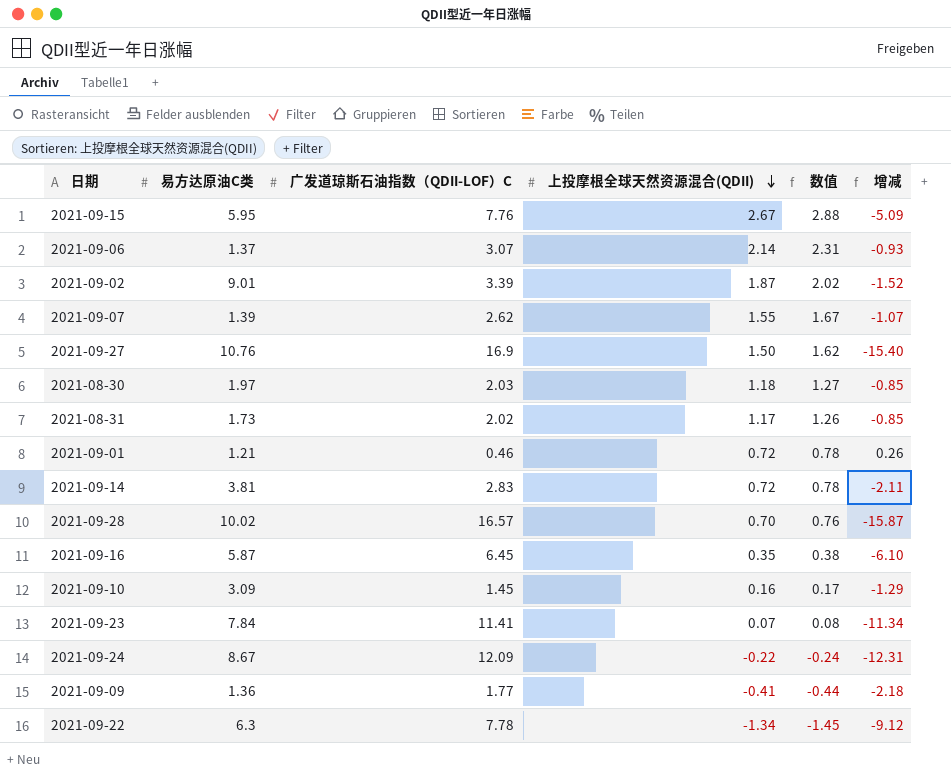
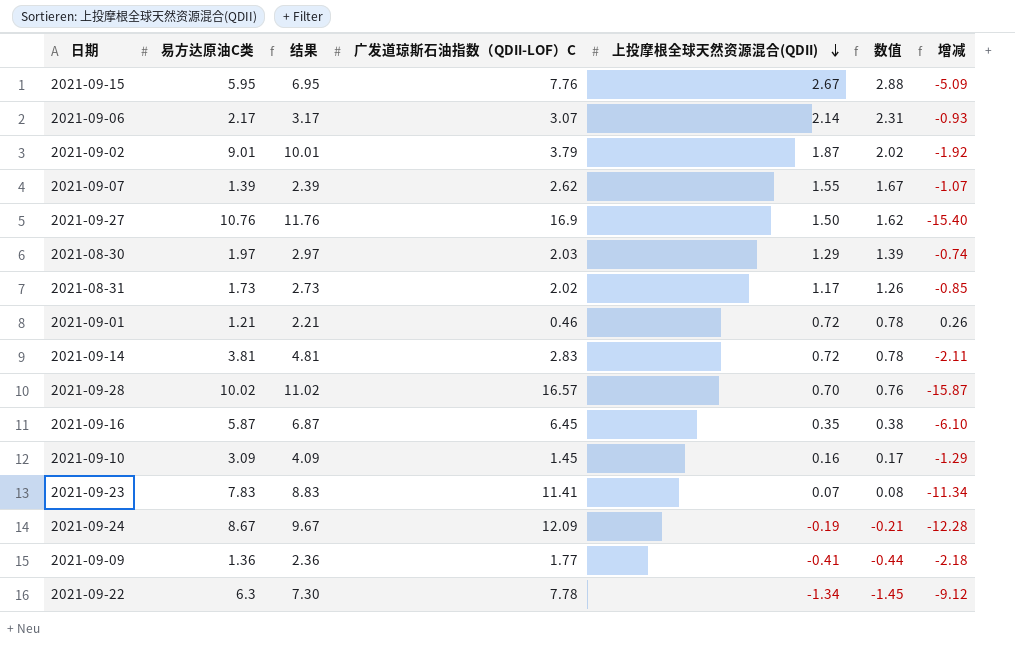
column 结果 | formula: none -> [易方达原油C类] + 1
2021-09-06 | 易方达原油C类: 1.37 -> 2.17
2021-09-02 | 广发道琼斯石油指数（QDII-LOF）C: 3.39 -> 3.79
2021-09-02 | 增减: -1.52 -> -1.92
2021-08-30 | 上投摩根全球天然资源混合(QDII): 1.18 -> 1.29
2021-08-30 | 数值: 1.27 -> 1.39
2021-08-30 | 增减: -0.85 -> -0.74
2021-09-23 | 易方达原油C类: 7.84 -> 7.83
2021-09-24 | 上投摩根全球天然资源混合(QDII): -0.22 -> -0.19
2021-09-24 | 数值: -0.24 -> -0.21
2021-09-24 | 增减: -12.31 -> -12.28

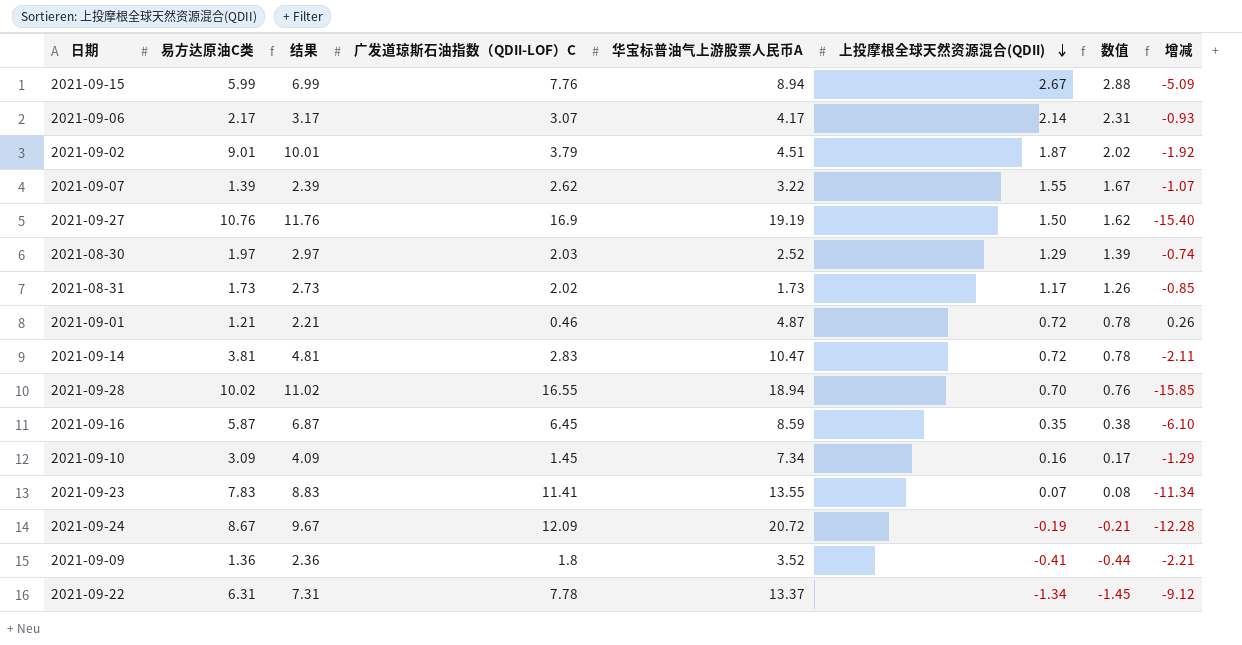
column 华宝标普油气上游股票人民币A | position: none -> 5
2021-09-15 | 易方达原油C类: 5.95 -> 5.99
2021-09-15 | 结果: 6.95 -> 6.99
2021-09-28 | 广发道琼斯石油指数（QDII-LOF）C: 16.57 -> 16.55
2021-09-28 | 增减: -15.87 -> -15.85
2021-09-09 | 广发道琼斯石油指数（QDII-LOF）C: 1.77 -> 1.8
2021-09-09 | 增减: -2.18 -> -2.21
2021-09-22 | 易方达原油C类: 6.3 -> 6.31
2021-09-22 | 结果: 7.30 -> 7.31

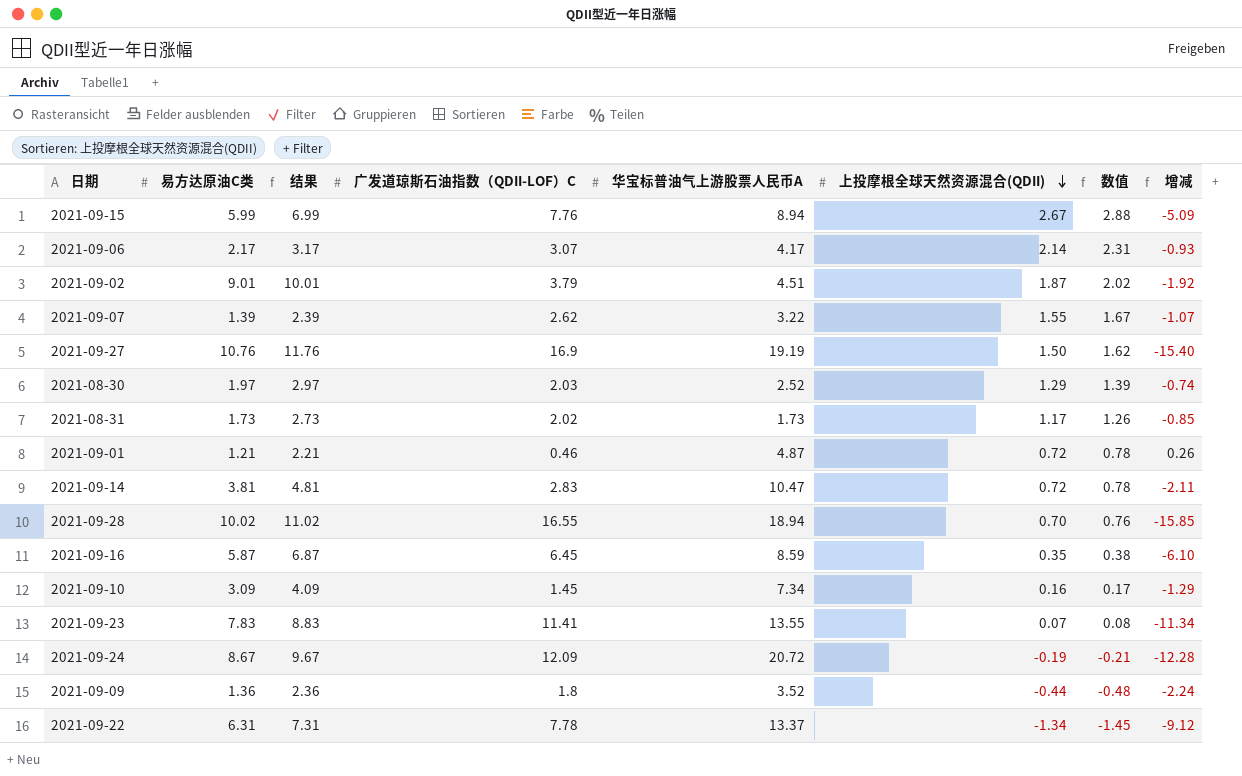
2021-09-09 | 上投摩根全球天然资源混合(QDII): -0.41 -> -0.44
2021-09-09 | 数值: -0.44 -> -0.48
2021-09-09 | 增减: -2.21 -> -2.24

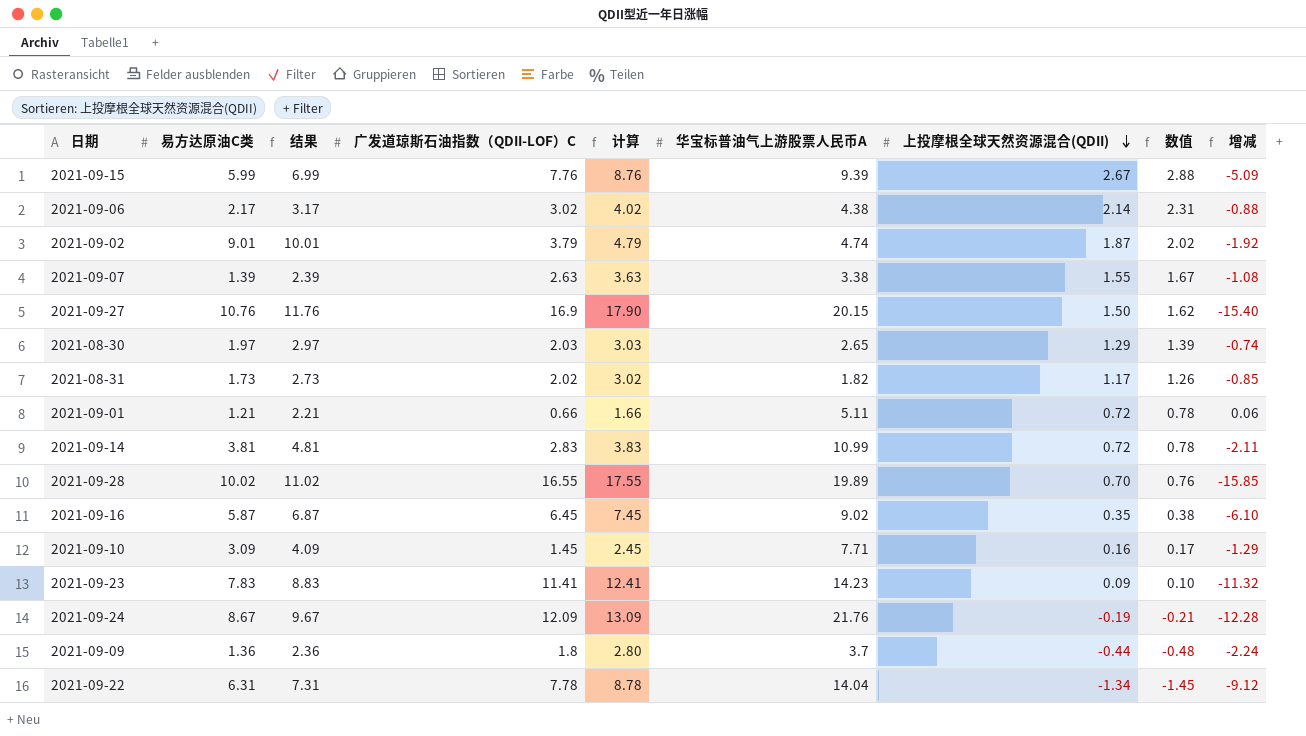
column 计算 | formula: none -> [广发道琼斯石油指数（QDII-LOF）C] + 1
2021-09-15 | 华宝标普油气上游股票人民币A: 8.94 -> 9.39
2021-09-06 | 广发道琼斯石油指数（QDII-LOF）C: 3.07 -> 3.02
2021-09-06 | 华宝标普油气上游股票人民币A: 4.17 -> 4.38
2021-09-06 | 增减: -0.93 -> -0.88
2021-09-02 | 华宝标普油气上游股票人民币A: 4.51 -> 4.74
2021-09-07 | 广发道琼斯石油指数（QDII-LOF）C: 2.62 -> 2.63
2021-09-07 | 华宝标普油气上游股票人民币A: 3.22 -> 3.38
2021-09-07 | 增减: -1.07 -> -1.08
2021-09-27 | 华宝标普油气上游股票人民币A: 19.19 -> 20.15
2021-08-30 | 华宝标普油气上游股票人民币A: 2.52 -> 2.65
2021-08-31 | 华宝标普油气上游股票人民币A: 1.73 -> 1.82
2021-09-01 | 广发道琼斯石油指数（QDII-LOF）C: 0.46 -> 0.66
2021-09-01 | 华宝标普油气上游股票人民币A: 4.87 -> 5.11
2021-09-01 | 增减: 0.26 -> 0.06
2021-09-14 | 华宝标普油气上游股票人民币A: 10.47 -> 10.99
2021-09-28 | 华宝标普油气上游股票人民币A: 18.94 -> 19.89
2021-09-16 | 华宝标普油气上游股票人民币A: 8.59 -> 9.02
2021-09-10 | 华宝标普油气上游股票人民币A: 7.34 -> 7.71
2021-09-23 | 华宝标普油气上游股票人民币A: 13.55 -> 14.23
2021-09-23 | 上投摩根全球天然资源混合(QDII): 0.07 -> 0.09
2021-09-23 | 数值: 0.08 -> 0.10
2021-09-23 | 增减: -11.34 -> -11.32
2021-09-24 | 华宝标普油气上游股票人民币A: 20.72 -> 21.76
2021-09-09 | 华宝标普油气上游股票人民币A: 3.52 -> 3.7
2021-09-22 | 华宝标普油气上游股票人民币A: 13.37 -> 14.04

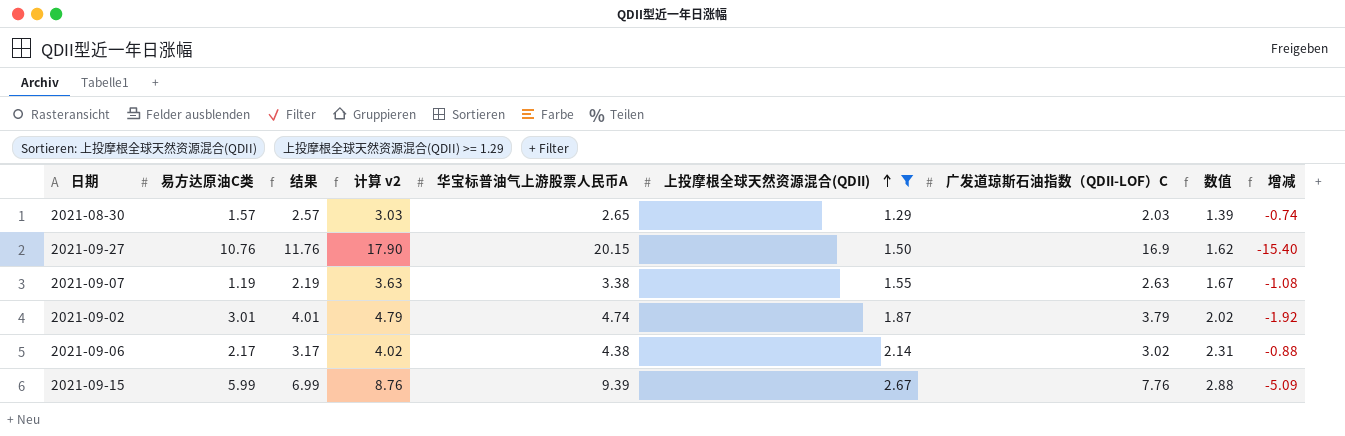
filter: none -> 上投摩根全球天然资源混合(QDII) >= 1.29
row order: 上投摩根全球天然资源混合(QDII) descending -> 上投摩根全球天然资源混合(QDII) ascending
column name: 计算 -> 计算 v2
column 广发道琼斯石油指数（QDII-LOF）C | position: 4 -> 7
2021-08-30 | 易方达原油C类: 1.97 -> 1.57
2021-08-30 | 结果: 2.97 -> 2.57
2021-09-07 | 易方达原油C类: 1.39 -> 1.19
2021-09-07 | 结果: 2.39 -> 2.19
2021-09-02 | 易方达原油C类: 9.01 -> 3.01
2021-09-02 | 结果: 10.01 -> 4.01

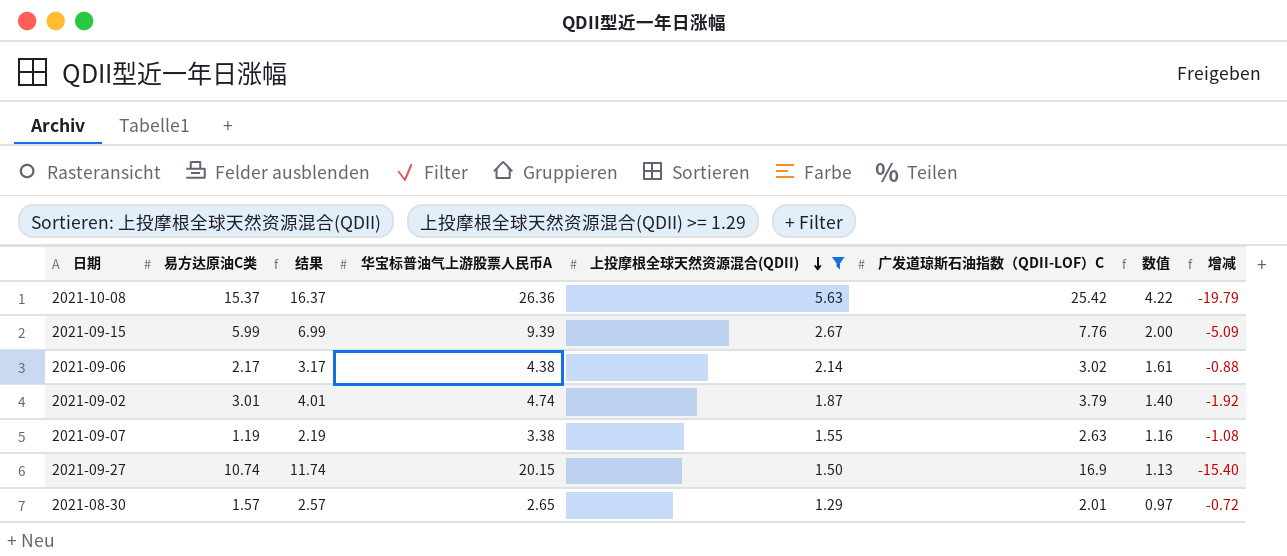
row order: 上投摩根全球天然资源混合(QDII) ascending -> 上投摩根全球天然资源混合(QDII) descending
column 计算 v2 | formula: [广发道琼斯石油指数（QDII-LOF）C] + 1 -> none
column 数值 | formula: [上投摩根全球天然资源混合(QDII)] * 1.08 -> [上投摩根全球天然资源混合(QDII)] * 0.75
row 2021-10-08: none -> 15.37 | 16.37 | 26.36 | 5.63 | 25.42 | 4.22 | -19.79
2021-09-27 | 易方达原油C类: 10.76 -> 10.74
2021-09-27 | 结果: 11.76 -> 11.74
2021-08-30 | 广发道琼斯石油指数（QDII-LOF）C: 2.03 -> 2.01
2021-08-30 | 增减: -0.74 -> -0.72

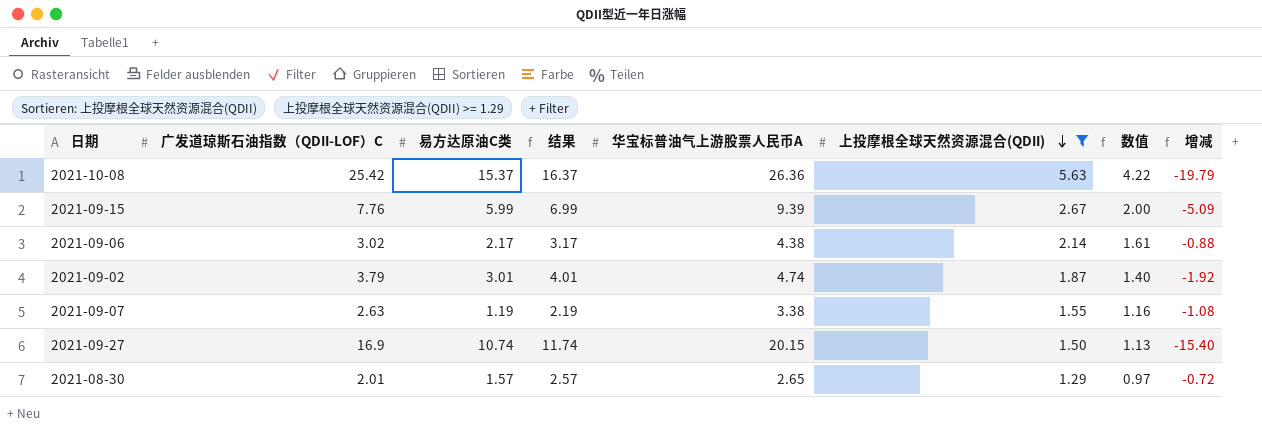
column 广发道琼斯石油指数（QDII-LOF）C | position: 6 -> 2

